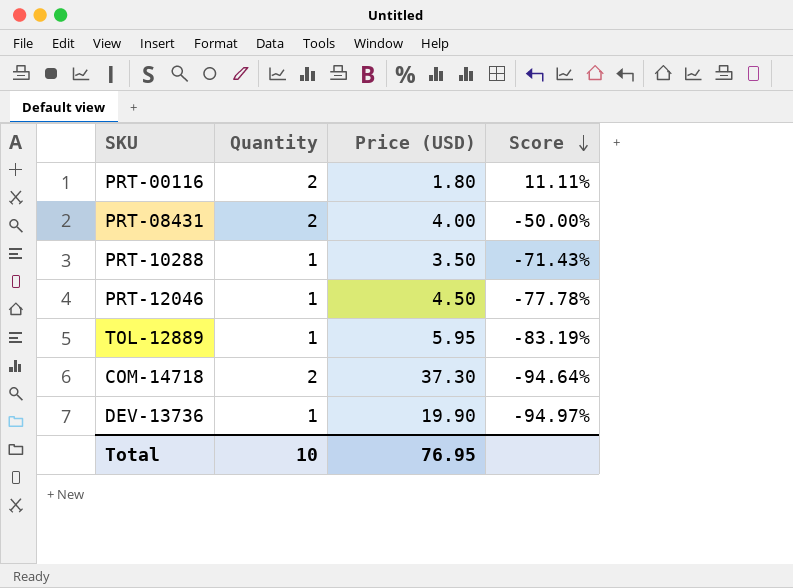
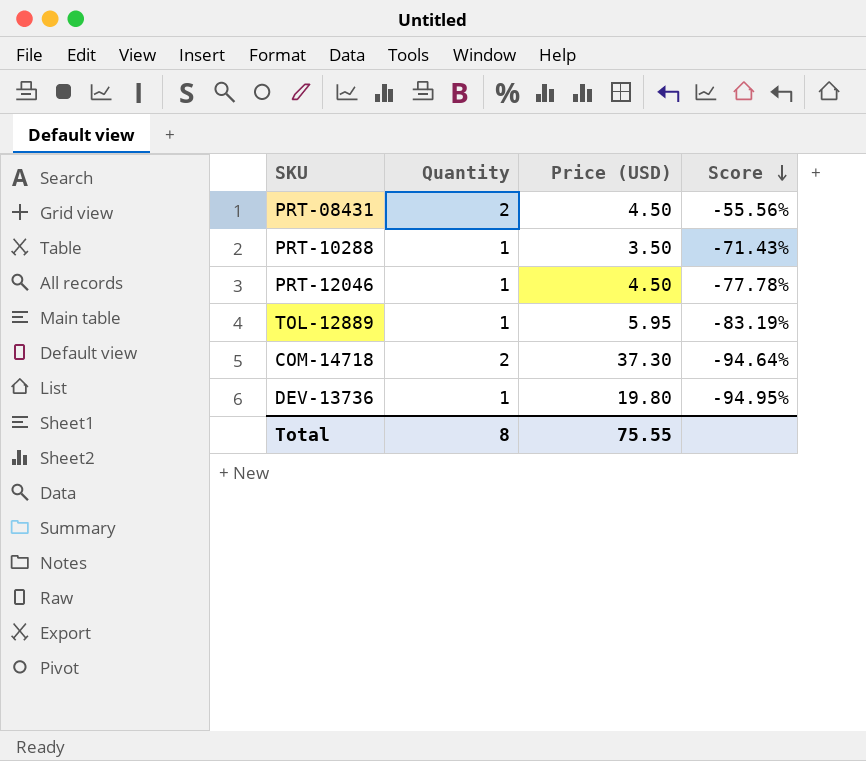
row PRT-00116: 2 | 1.80 | 11.11% -> none
PRT-08431 | Price (USD): 4.00 -> 4.50
PRT-08431 | Score: -50.00% -> -55.56%
DEV-13736 | Price (USD): 19.90 -> 19.80
DEV-13736 | Score: -94.97% -> -94.95%
Total | Quantity: 10 -> 8
Total | Price (USD): 76.95 -> 75.55

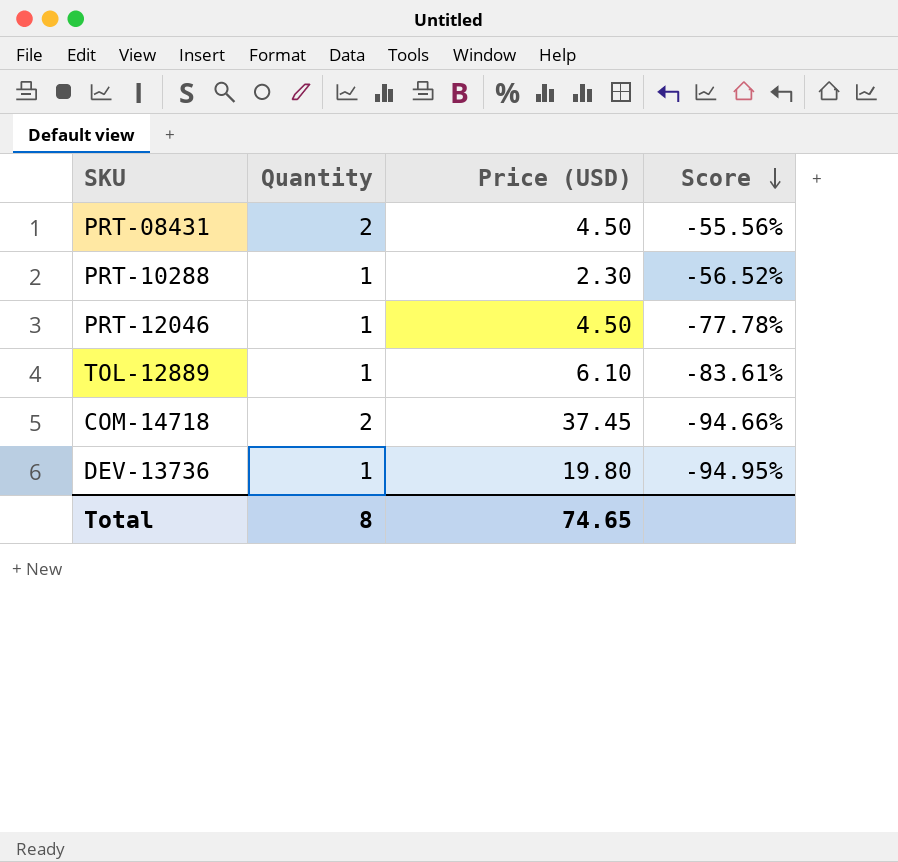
PRT-10288 | Price (USD): 3.50 -> 2.30
PRT-10288 | Score: -71.43% -> -56.52%
TOL-12889 | Price (USD): 5.95 -> 6.10
TOL-12889 | Score: -83.19% -> -83.61%
COM-14718 | Price (USD): 37.30 -> 37.45
COM-14718 | Score: -94.64% -> -94.66%
Total | Price (USD): 75.55 -> 74.65

